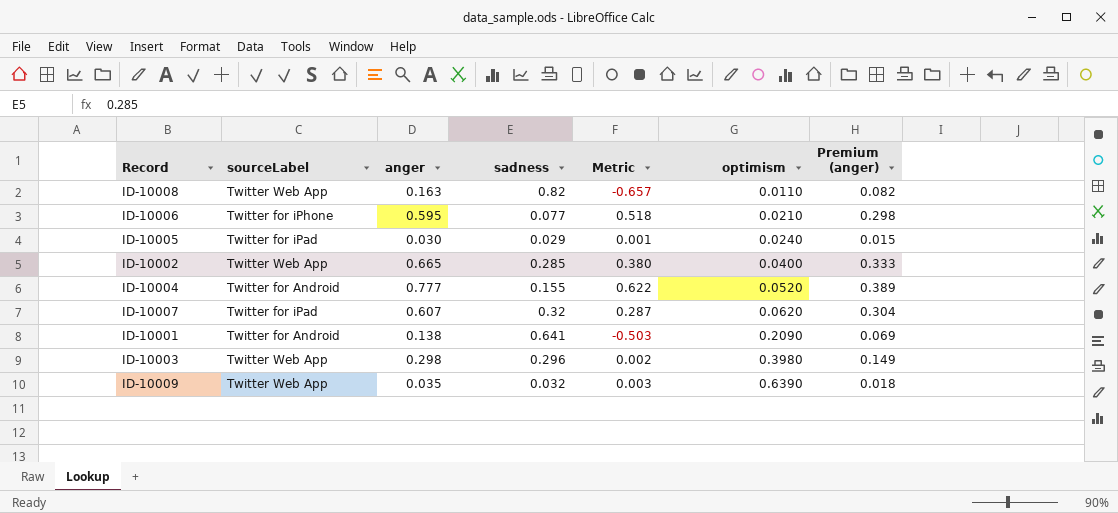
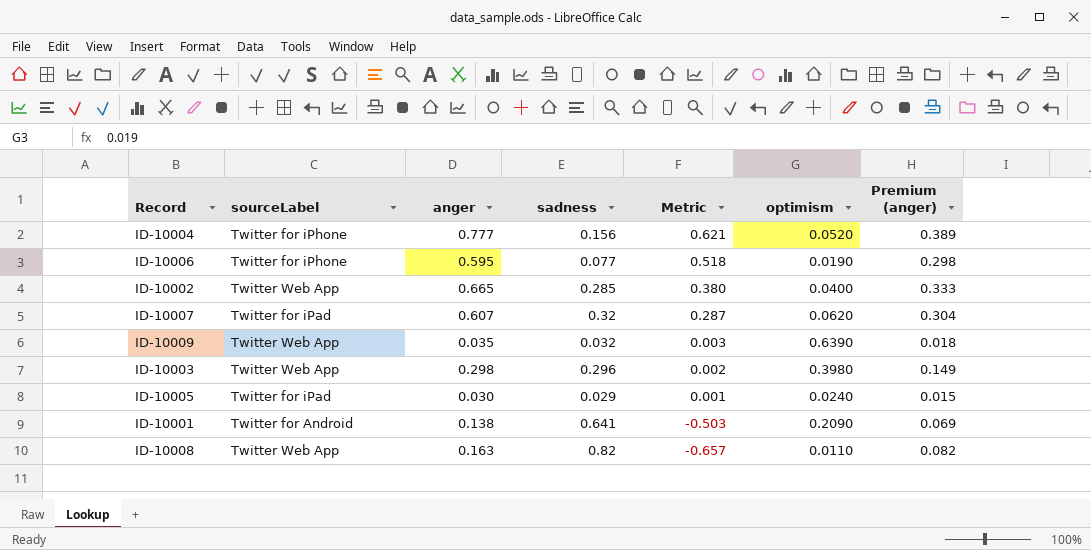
row order: optimism ascending -> Metric descending
ID-10004 | sourceLabel: Twitter for Android -> Twitter for iPhone
ID-10004 | sadness: 0.155 -> 0.156
ID-10004 | Metric: 0.622 -> 0.621
ID-10006 | optimism: 0.0210 -> 0.0190

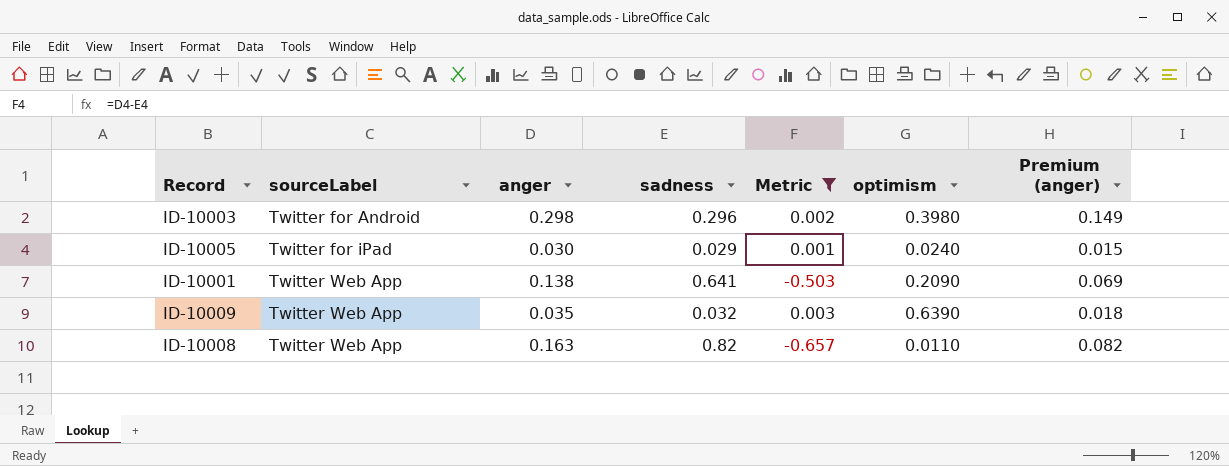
filter: none -> Metric <= 0.003
row order: Metric descending -> sourceLabel ascending
ID-10003 | sourceLabel: Twitter Web App -> Twitter for Android
ID-10001 | sourceLabel: Twitter for Android -> Twitter Web App

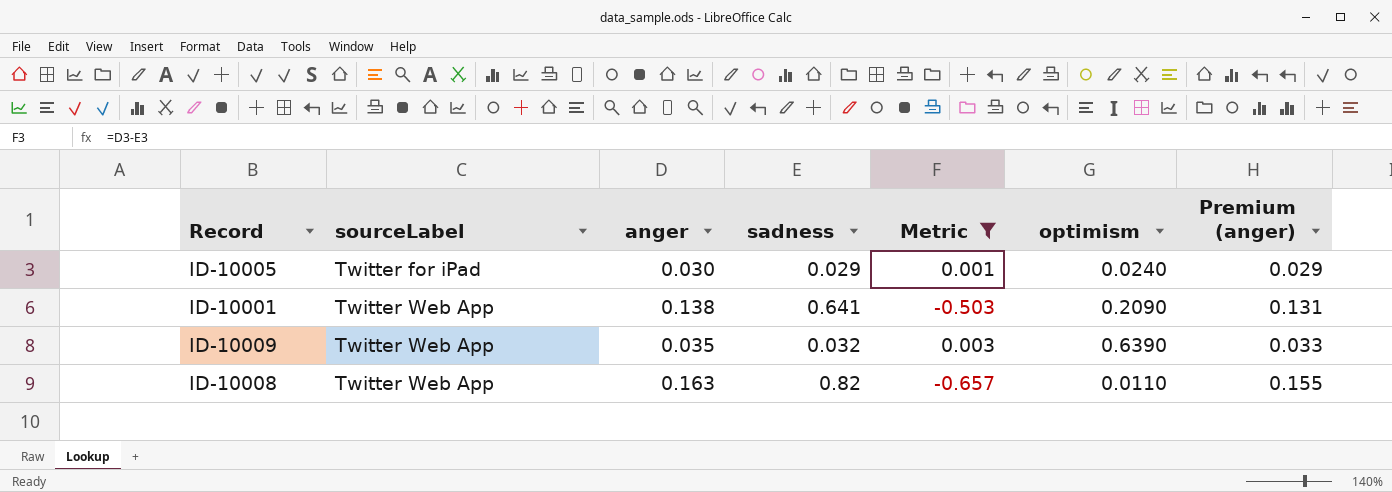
column Premium (anger) | formula: [anger] * 0.5 -> [anger] * 0.95
row ID-10003: Twitter for Android | 0.298 | 0.296 | 0.002 | 0.3980 | 0.149 -> none

